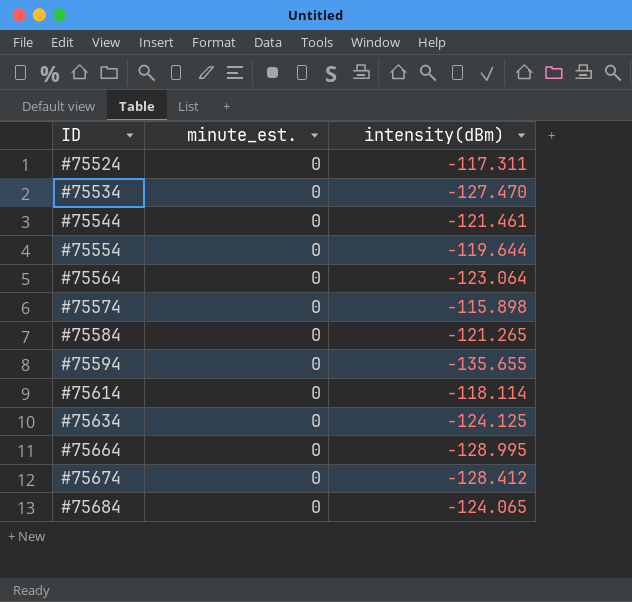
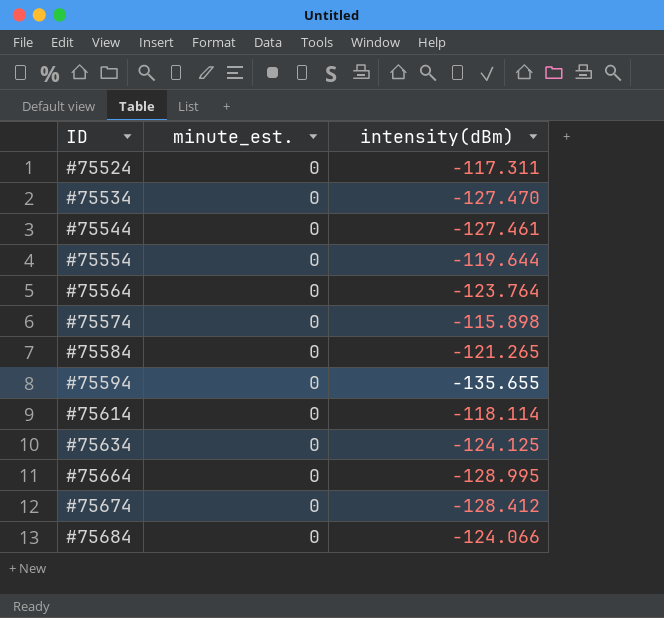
#75544 | intensity(dBm): -121.461 -> -127.461
#75564 | intensity(dBm): -123.064 -> -123.764
#75684 | intensity(dBm): -124.065 -> -124.066

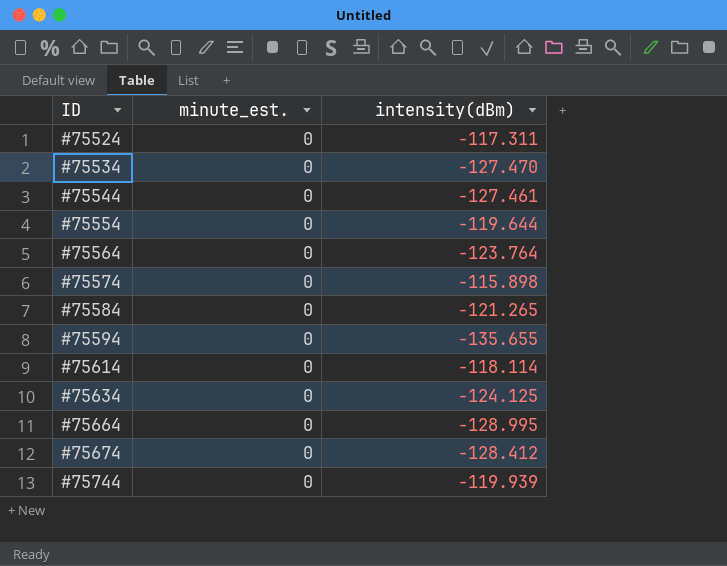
row #75684: 0 | -124.066 -> none
row #75744: none -> 0 | -119.939

